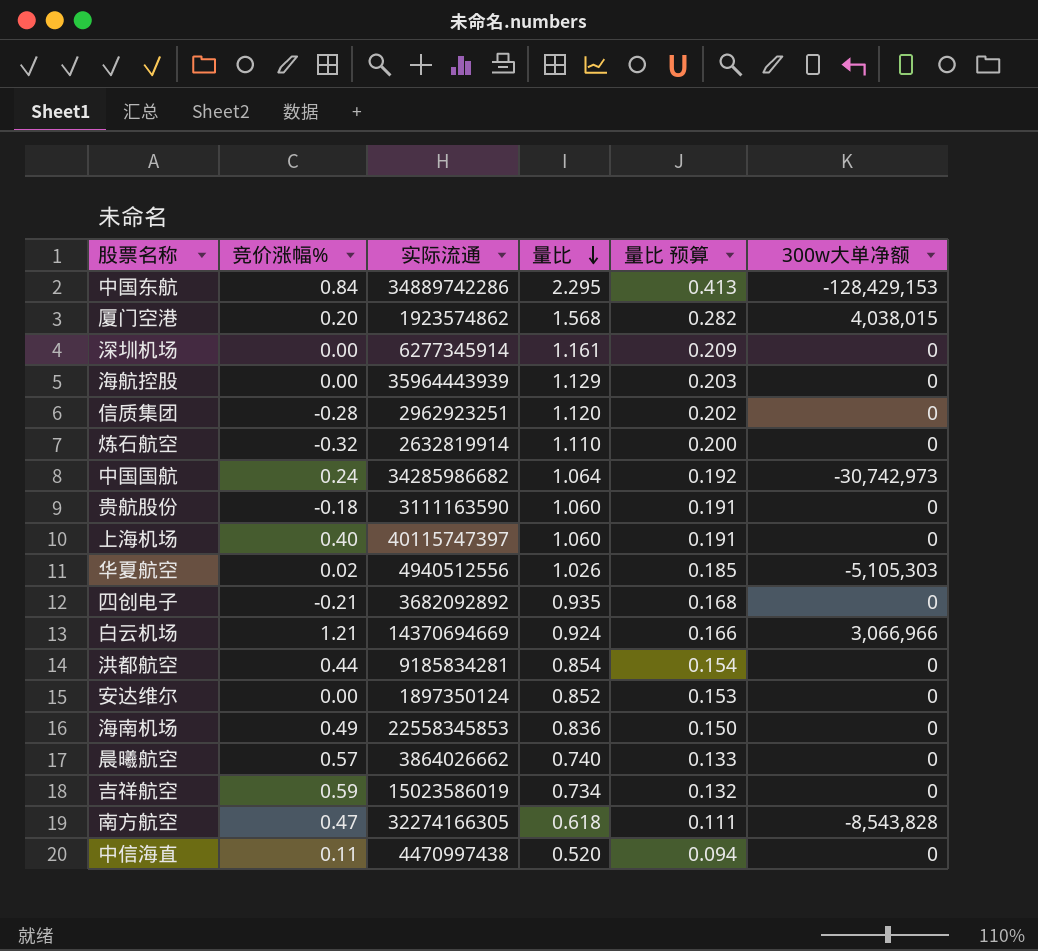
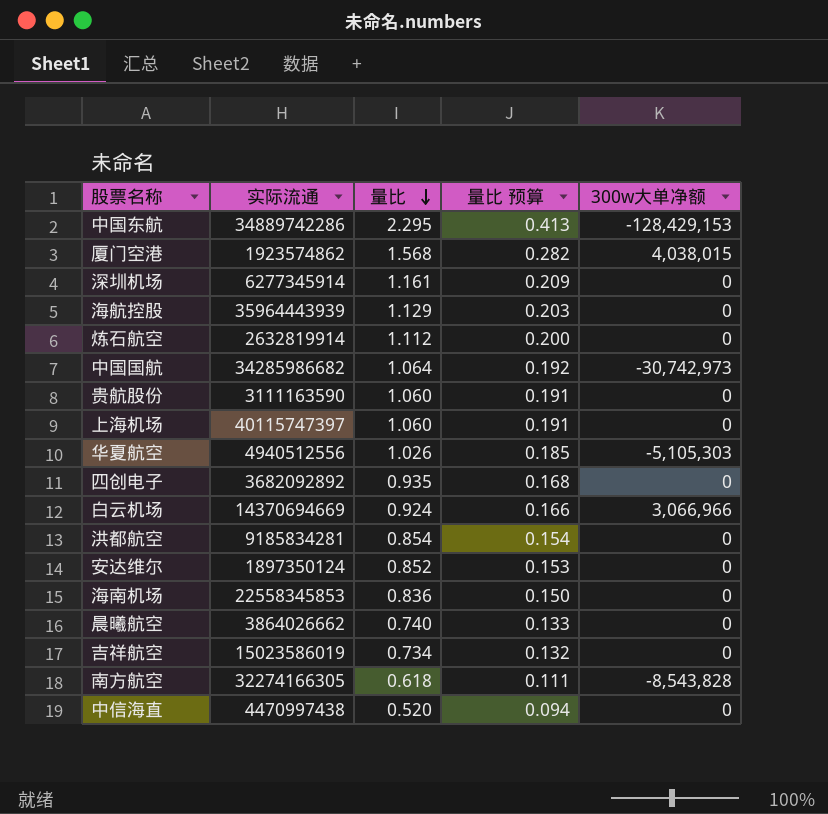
column 竞价涨幅% | position: 2 -> none
row 信质集团: -0.28 | 2962923251 | 1.120 | 0.202 | 0 -> none
炼石航空 | 量比: 1.110 -> 1.112

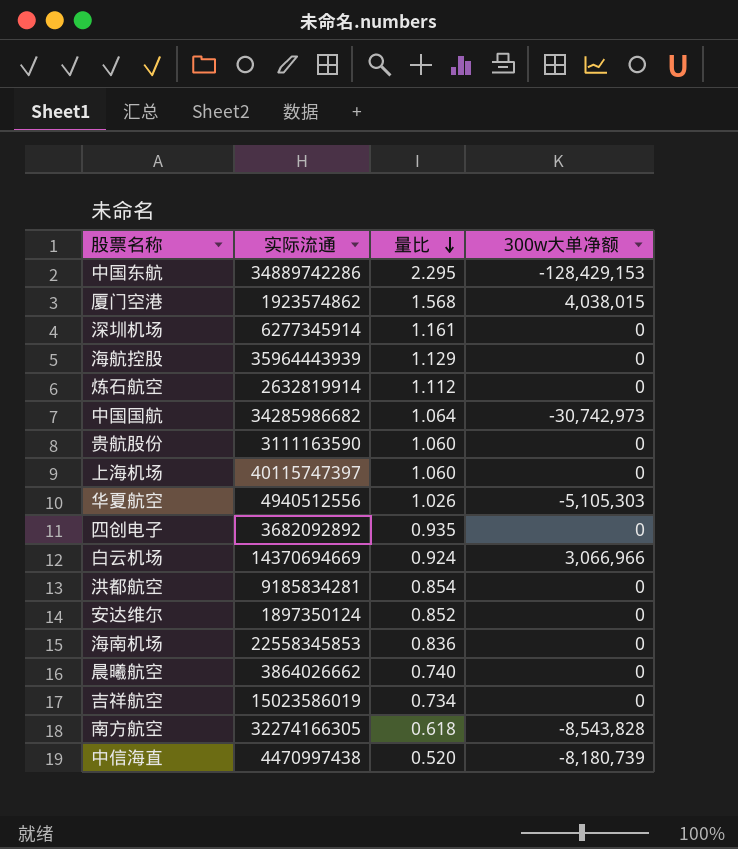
column 量比 预算 | formula: [量比] * 0.18 -> none
中信海直 | 300w大单净额: 0 -> -8,180,739

